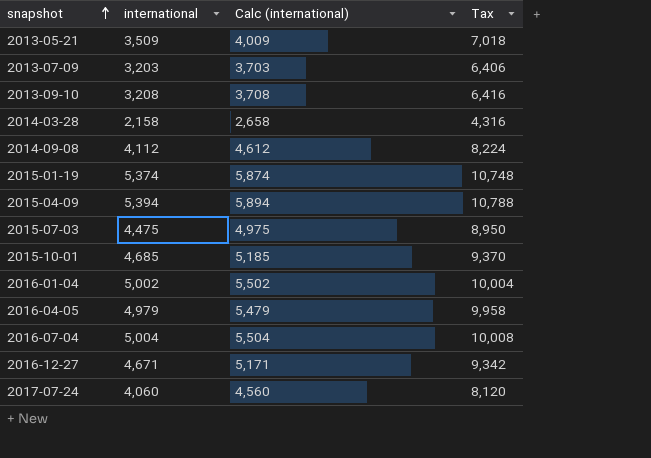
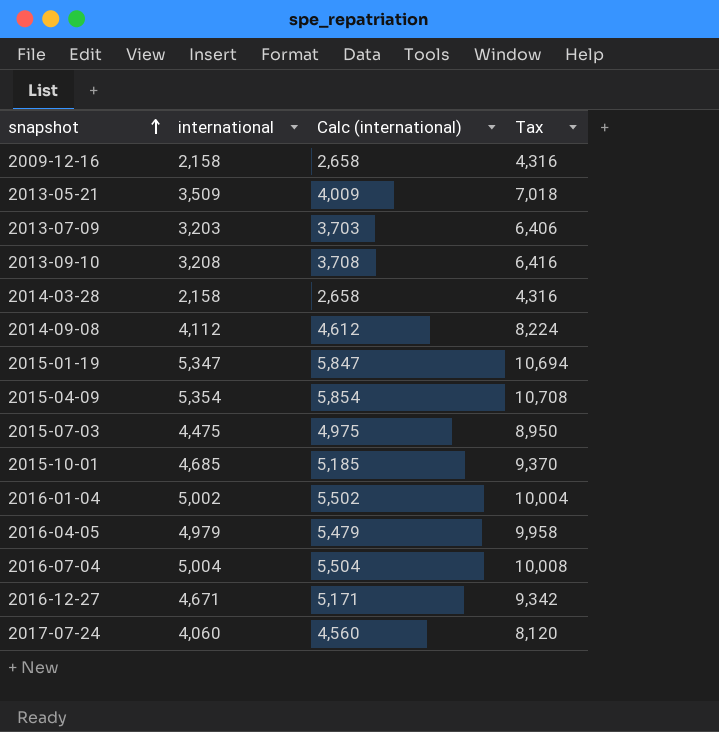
row 2009-12-16: none -> 2,158 | 2,658 | 4,316
2015-01-19 | international: 5,374 -> 5,347
2015-01-19 | Calc (international): 5,874 -> 5,847
2015-01-19 | Tax: 10,748 -> 10,694
2015-04-09 | international: 5,394 -> 5,354
2015-04-09 | Calc (international): 5,894 -> 5,854
2015-04-09 | Tax: 10,788 -> 10,708

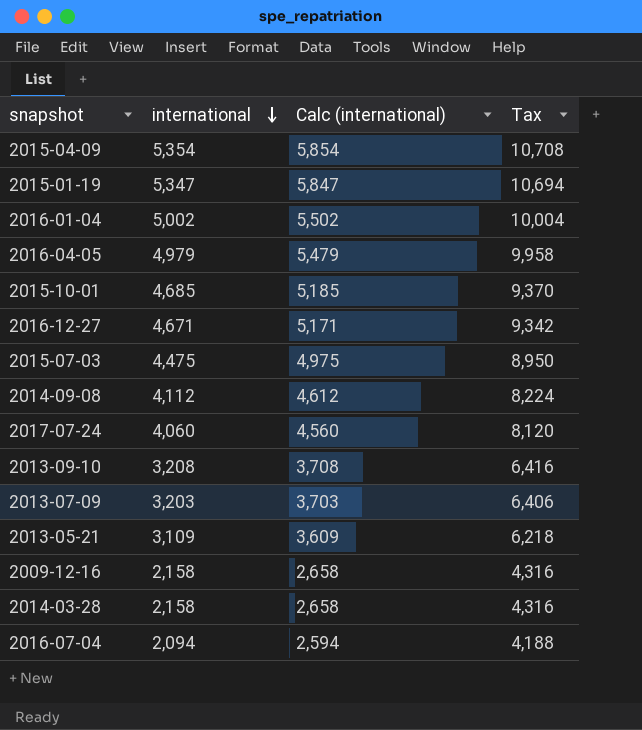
row order: snapshot ascending -> international descending
2013-05-21 | international: 3,509 -> 3,109
2013-05-21 | Calc (international): 4,009 -> 3,609
2013-05-21 | Tax: 7,018 -> 6,218
2016-07-04 | international: 5,004 -> 2,094
2016-07-04 | Calc (international): 5,504 -> 2,594
2016-07-04 | Tax: 10,008 -> 4,188

